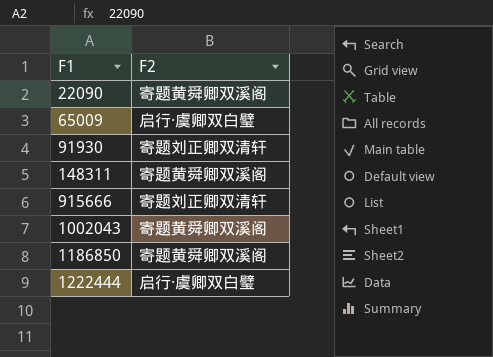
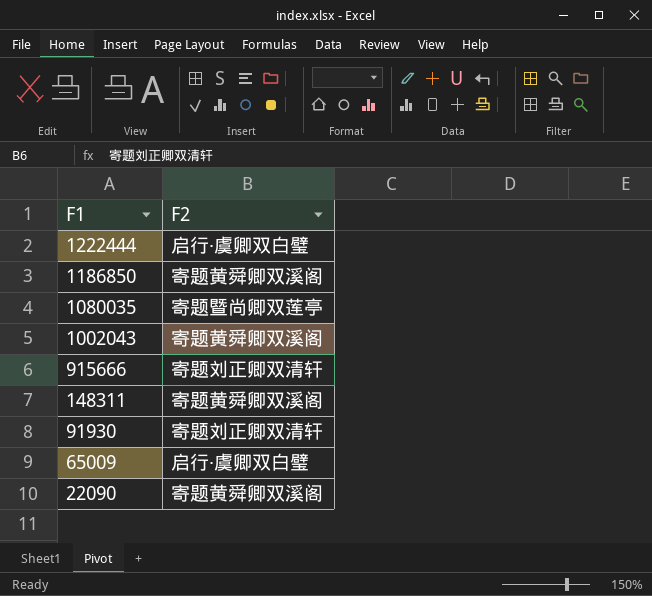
row order: F1 ascending -> F1 descending
row 1080035: none -> 寄题暨尚卿双莲亭

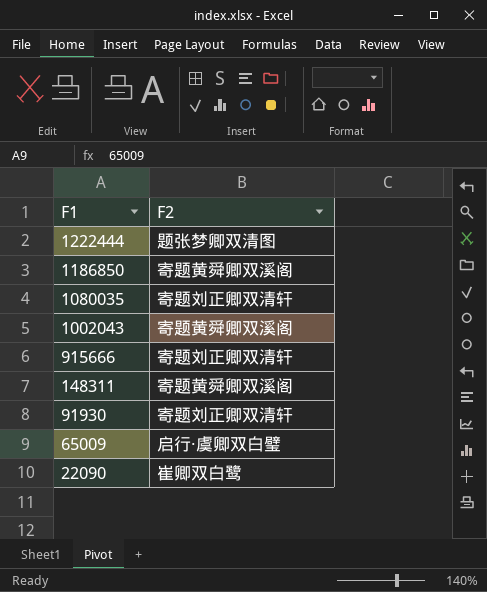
1222444 | F2: 启行·虞卿双白璧 -> 题张梦卿双清图
1080035 | F2: 寄题暨尚卿双莲亭 -> 寄题刘正卿双清轩
22090 | F2: 寄题黄舜卿双溪阁 -> 崔卿双白鹭

